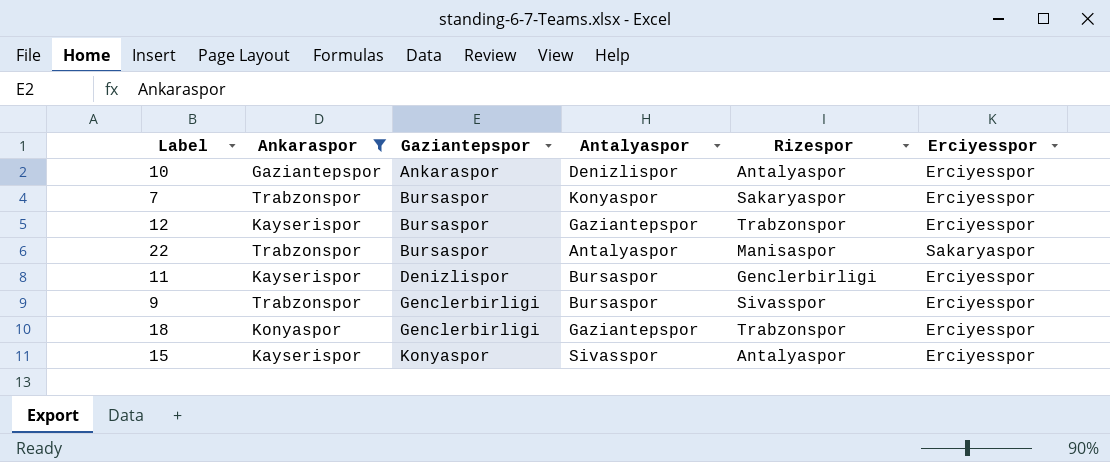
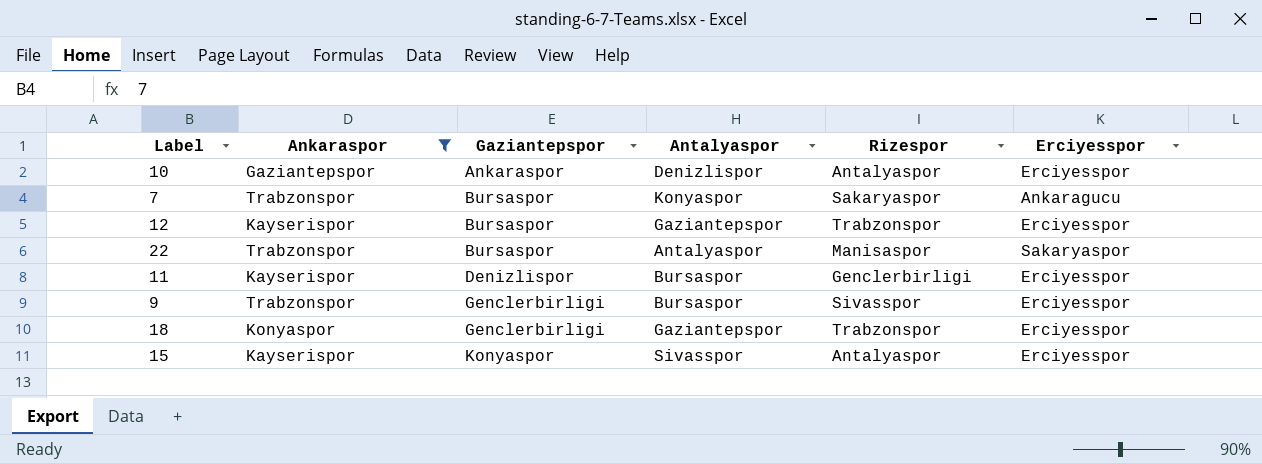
7 | Erciyesspor: Erciyesspor -> Ankaragucu

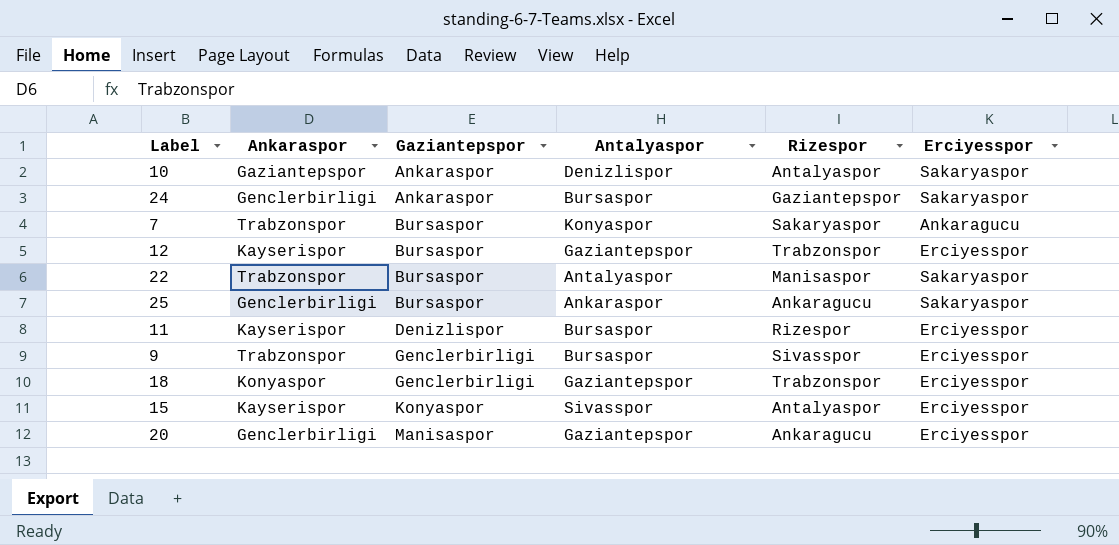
filter: Ankaraspor != Genclerbirligi -> none
10 | Erciyesspor: Erciyesspor -> Sakaryaspor
11 | Rizespor: Genclerbirligi -> Rizespor

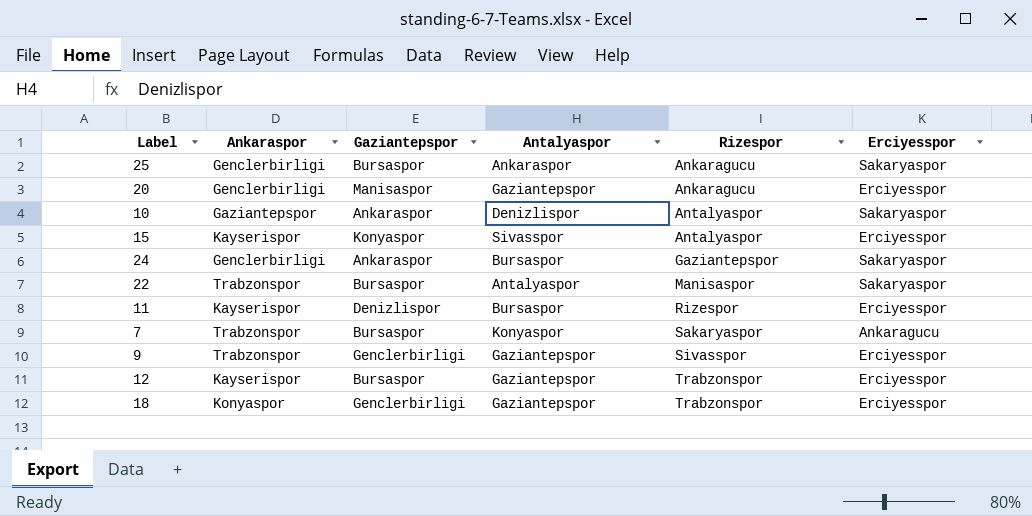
row order: Gaziantepspor ascending -> Rizespor ascending
9 | Antalyaspor: Bursaspor -> Gaziantepspor

